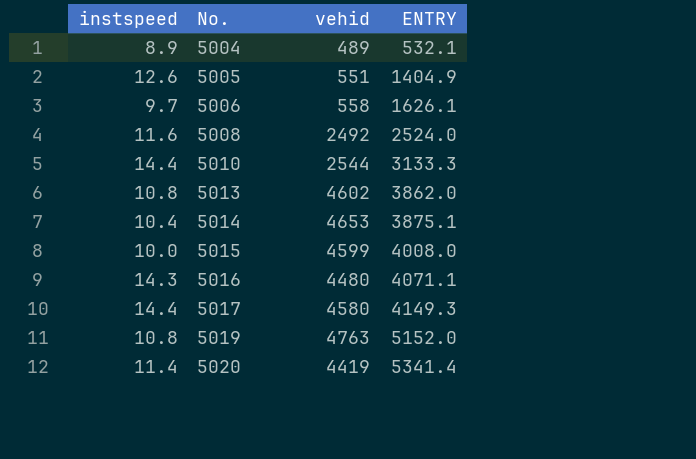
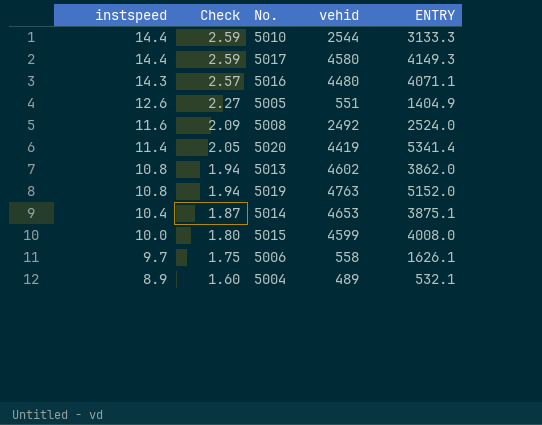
row order: No. ascending -> instspeed descending
column Check | formula: none -> [instspeed] * 0.18

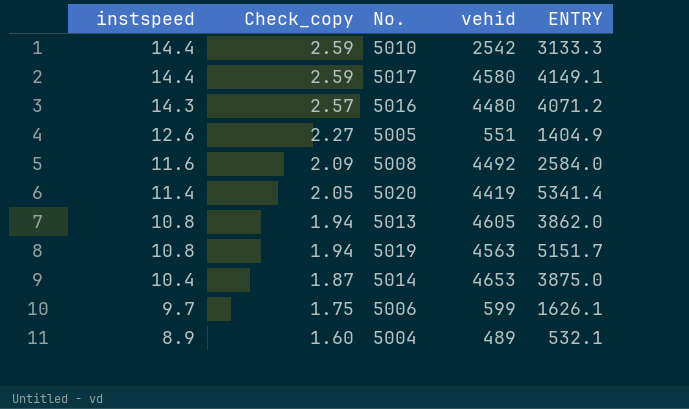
column name: Check -> Check_copy
row 5015: 10.0 | 1.80 | 4599 | 4008.0 -> none
5010 | vehid: 2544 -> 2542
5017 | ENTRY: 4149.3 -> 4149.1
5016 | ENTRY: 4071.1 -> 4071.2
5008 | vehid: 2492 -> 4492
5008 | ENTRY: 2524.0 -> 2584.0
5013 | vehid: 4602 -> 4605
5019 | vehid: 4763 -> 4563
5019 | ENTRY: 5152.0 -> 5151.7
5014 | ENTRY: 3875.1 -> 3875.0
5006 | vehid: 558 -> 599

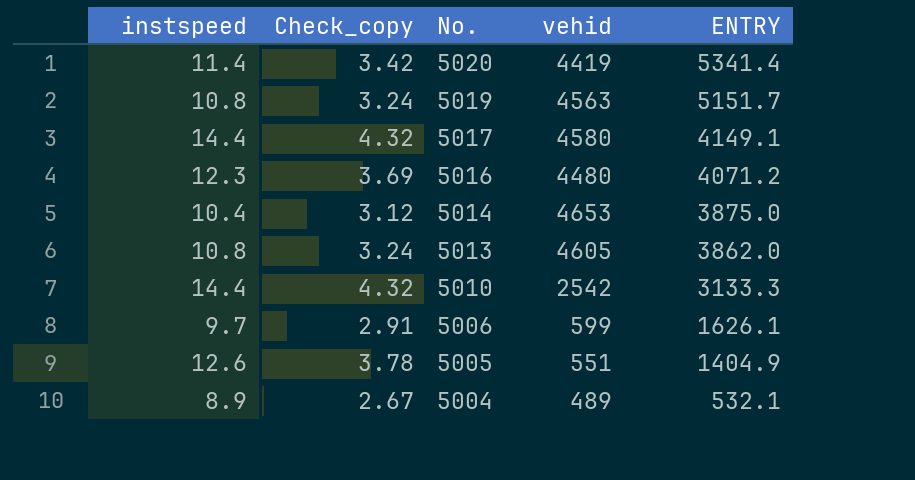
row order: instspeed descending -> No. descending
column Check_copy | formula: [instspeed] * 0.18 -> [instspeed] * 0.3
row 5008: 11.6 | 2.09 | 4492 | 2584.0 -> none
5016 | instspeed: 14.3 -> 12.3

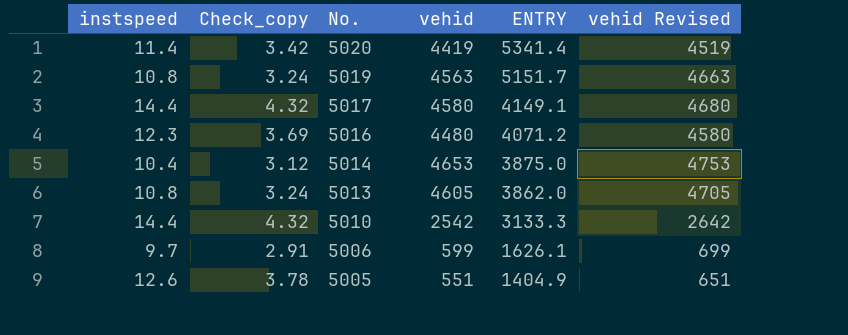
column vehid Revised | formula: none -> [vehid] + 100
row 5004: 8.9 | 2.67 | 489 | 532.1 -> none

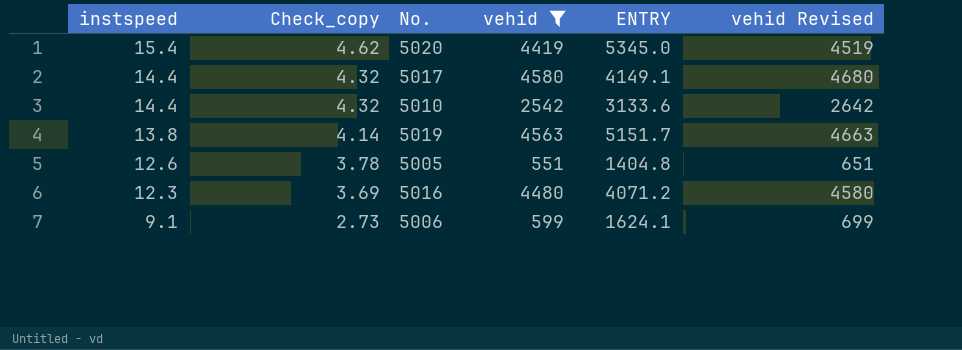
filter: none -> vehid <= 4580
row order: No. descending -> instspeed descending
5020 | instspeed: 11.4 -> 15.4
5020 | Check_copy: 3.42 -> 4.62
5020 | ENTRY: 5341.4 -> 5345.0
5010 | ENTRY: 3133.3 -> 3133.6
5019 | instspeed: 10.8 -> 13.8
5019 | Check_copy: 3.24 -> 4.14
5005 | ENTRY: 1404.9 -> 1404.8
5006 | instspeed: 9.7 -> 9.1
5006 | Check_copy: 2.91 -> 2.73
5006 | ENTRY: 1626.1 -> 1624.1

